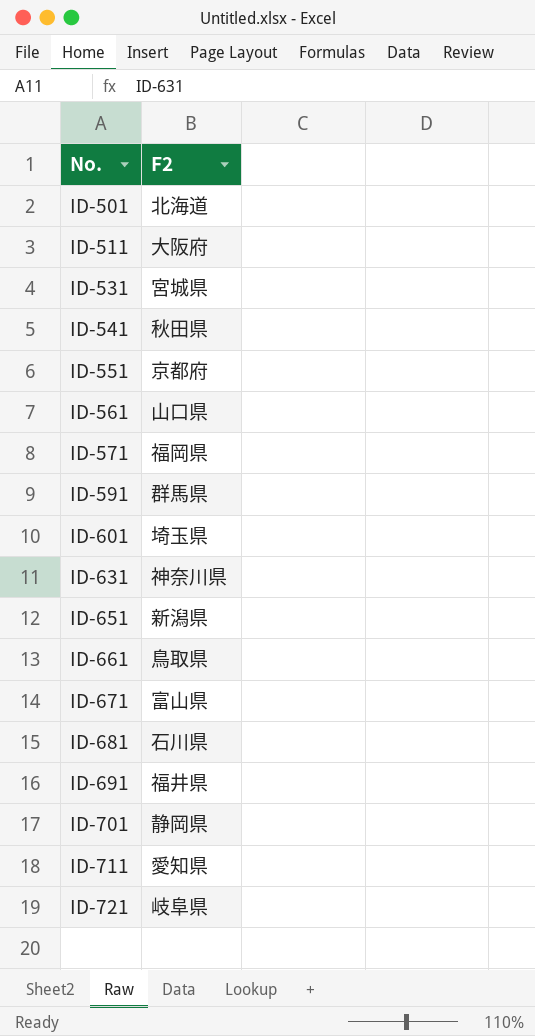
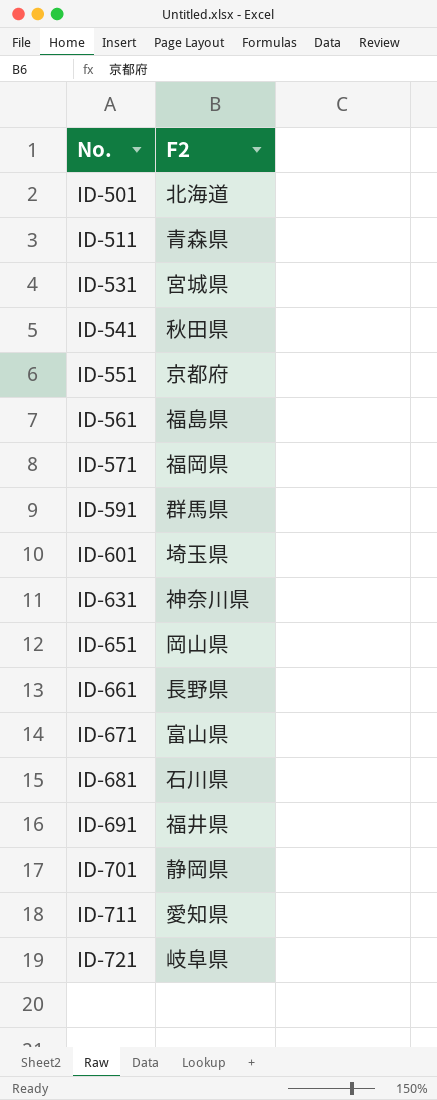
ID-511 | F2: 大阪府 -> 青森県
ID-561 | F2: 山口県 -> 福島県
ID-651 | F2: 新潟県 -> 岡山県
ID-661 | F2: 鳥取県 -> 長野県

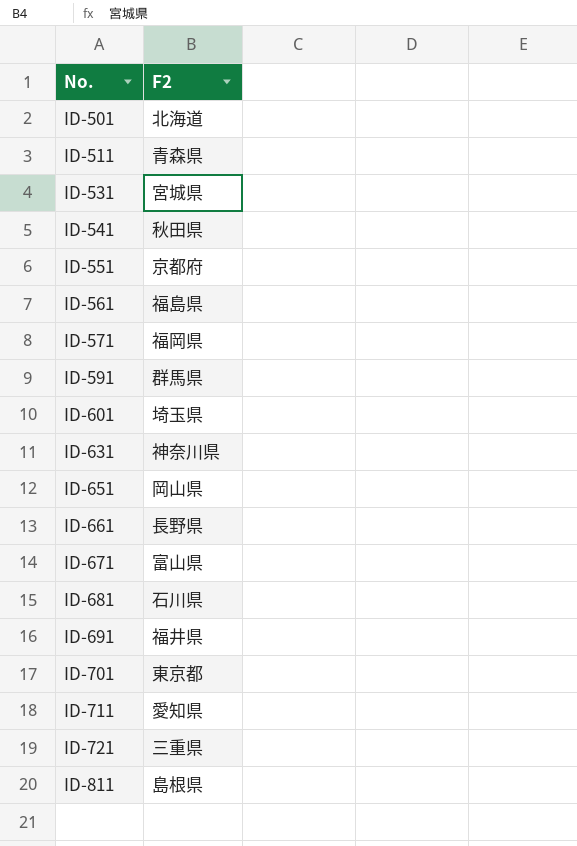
ID-701 | F2: 静岡県 -> 東京都
ID-721 | F2: 岐阜県 -> 三重県
row ID-811: none -> 島根県

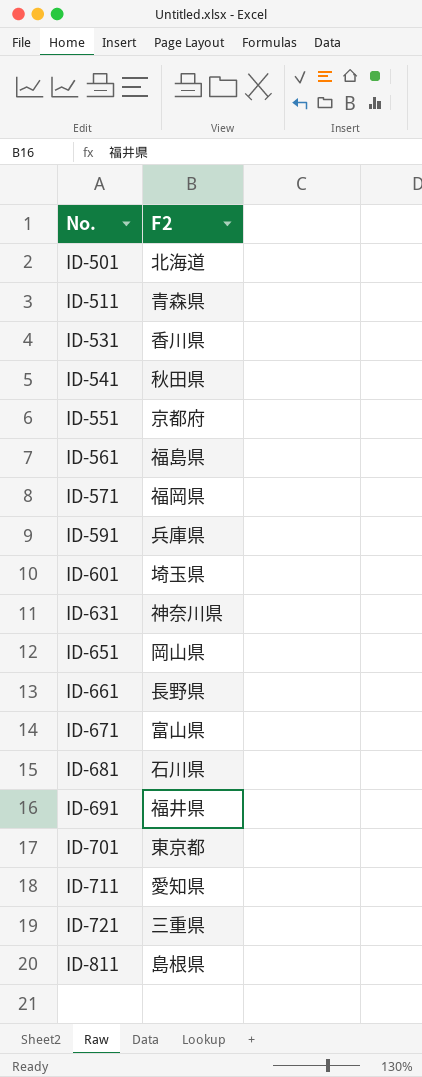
ID-531 | F2: 宮城県 -> 香川県
ID-591 | F2: 群馬県 -> 兵庫県

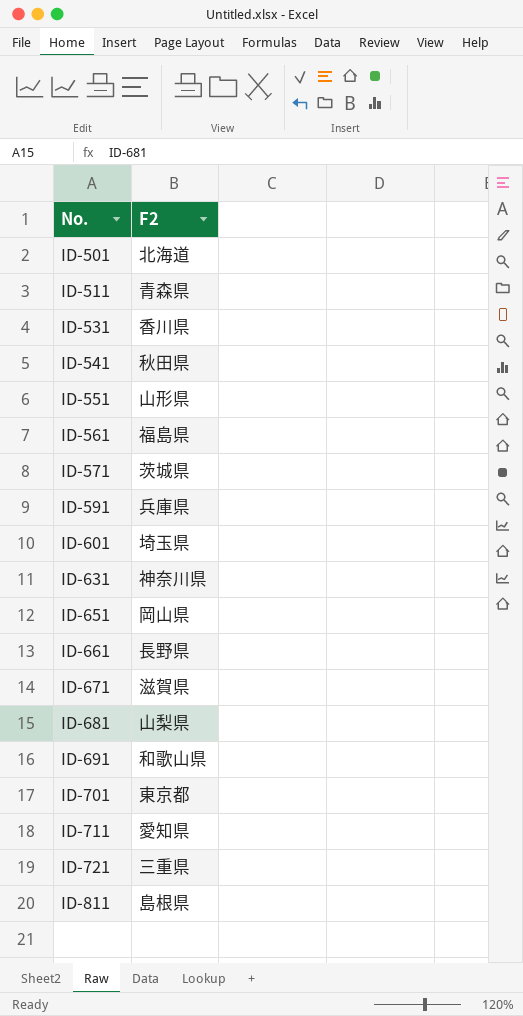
ID-551 | F2: 京都府 -> 山形県
ID-571 | F2: 福岡県 -> 茨城県
ID-671 | F2: 富山県 -> 滋賀県
ID-681 | F2: 石川県 -> 山梨県
ID-691 | F2: 福井県 -> 和歌山県

